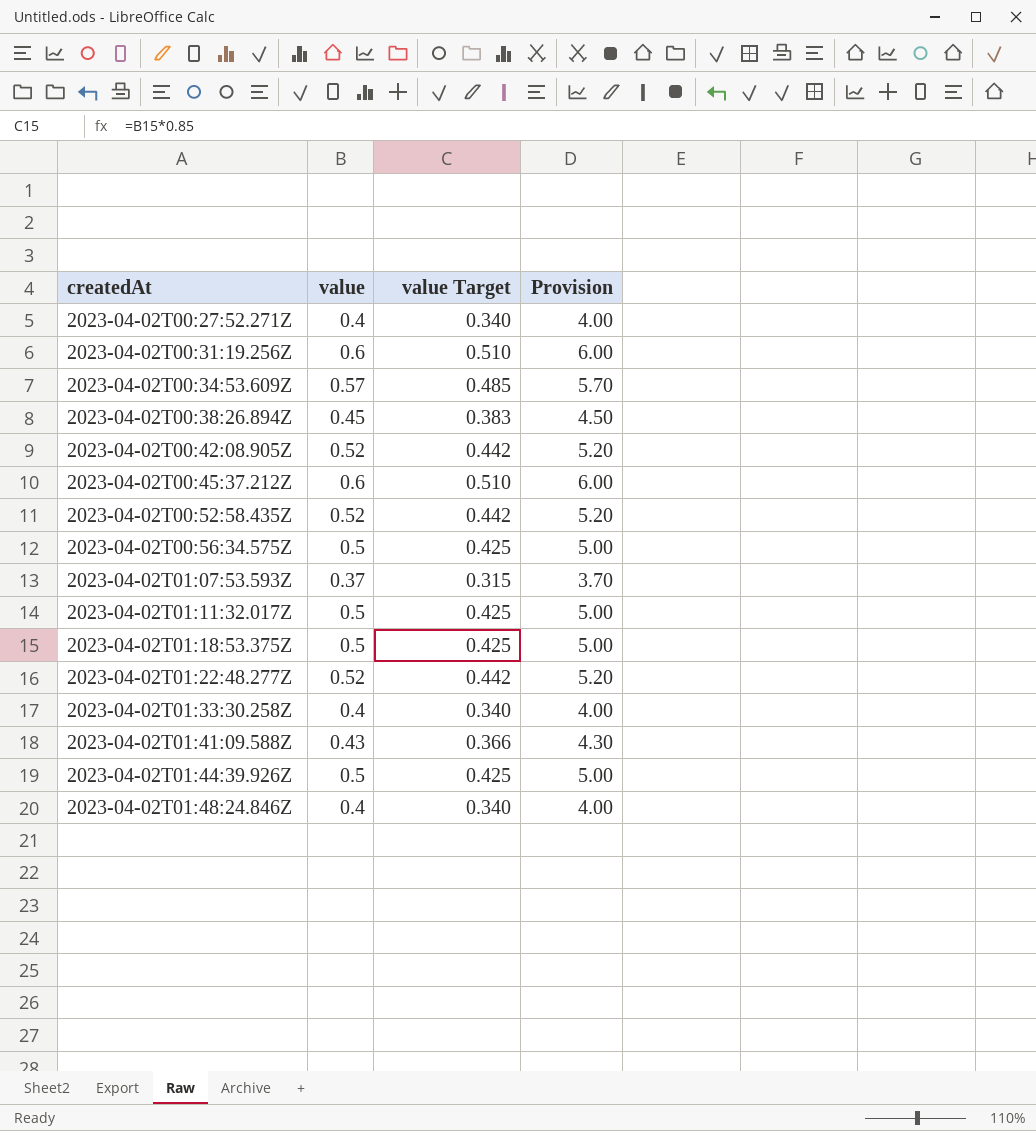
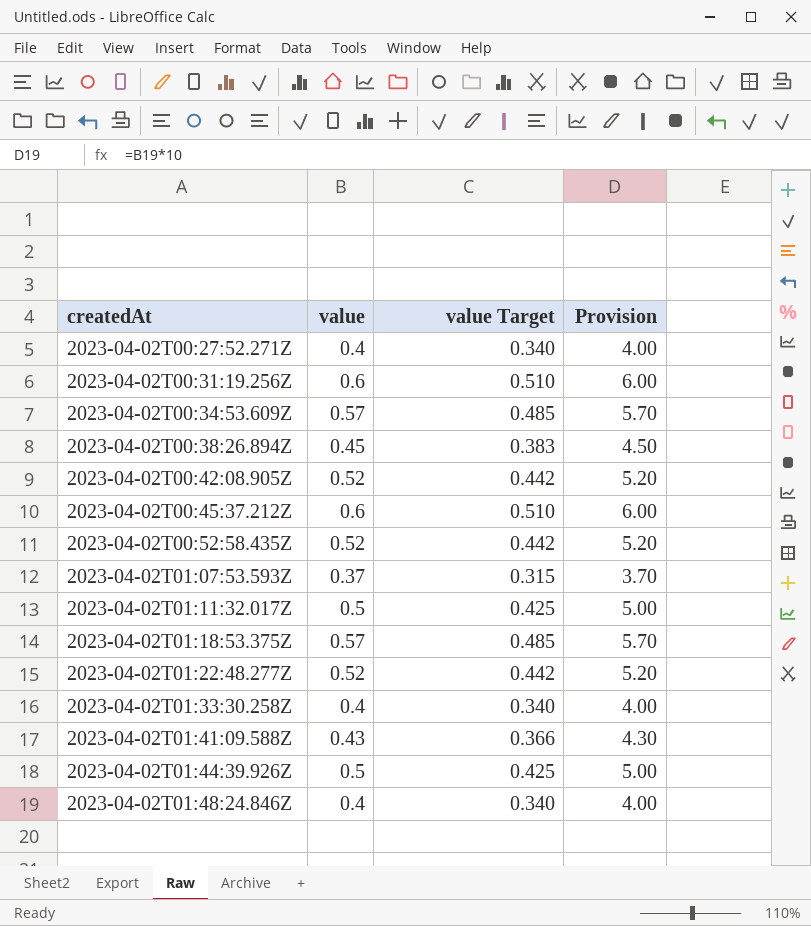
row 2023-04-02T00:56:34.575Z: 0.5 | 0.425 | 5.00 -> none
2023-04-02T01:18:53.375Z | value: 0.5 -> 0.57
2023-04-02T01:18:53.375Z | value Target: 0.425 -> 0.485
2023-04-02T01:18:53.375Z | Provision: 5.00 -> 5.70

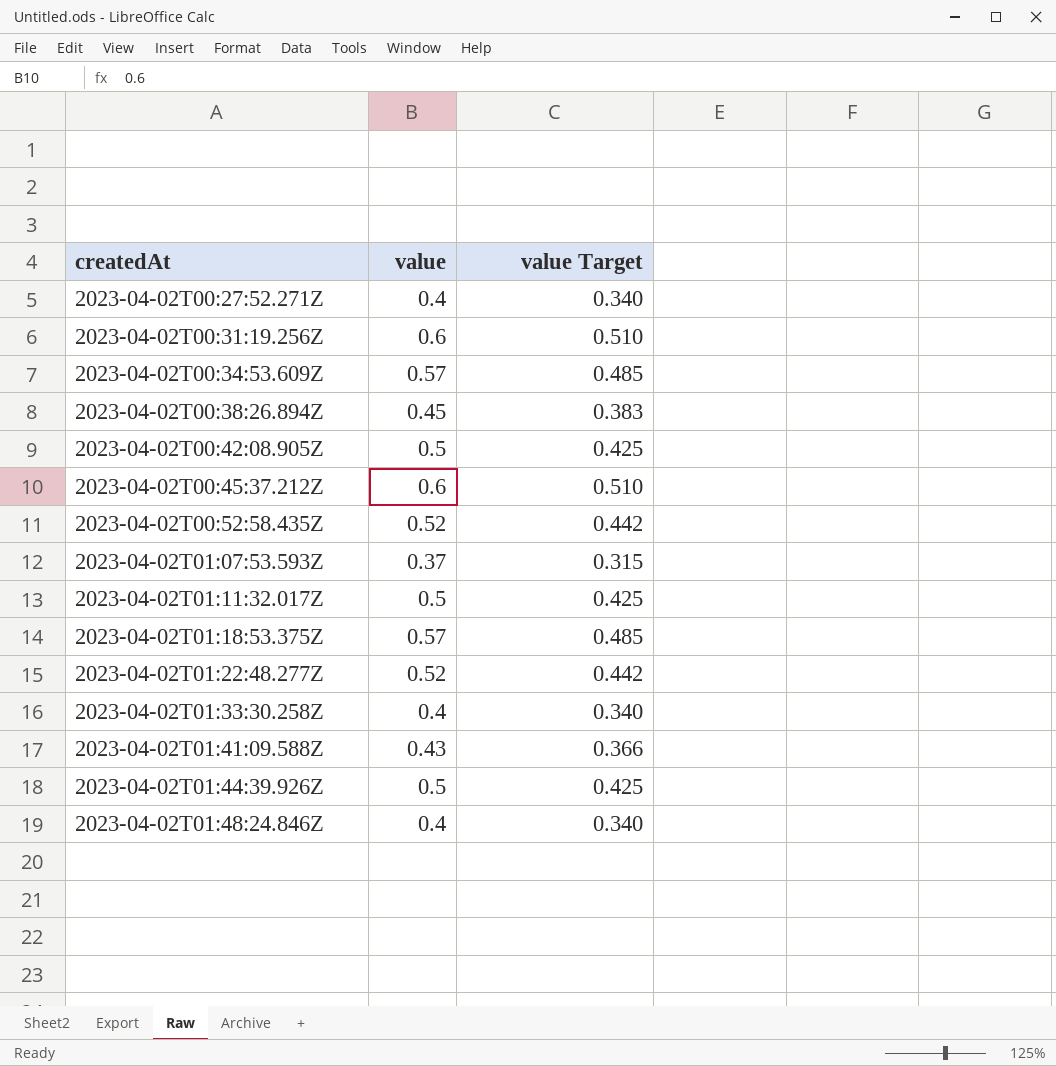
column Provision | formula: [value] * 10 -> none
2023-04-02T00:42:08.905Z | value: 0.52 -> 0.5
2023-04-02T00:42:08.905Z | value Target: 0.442 -> 0.425

